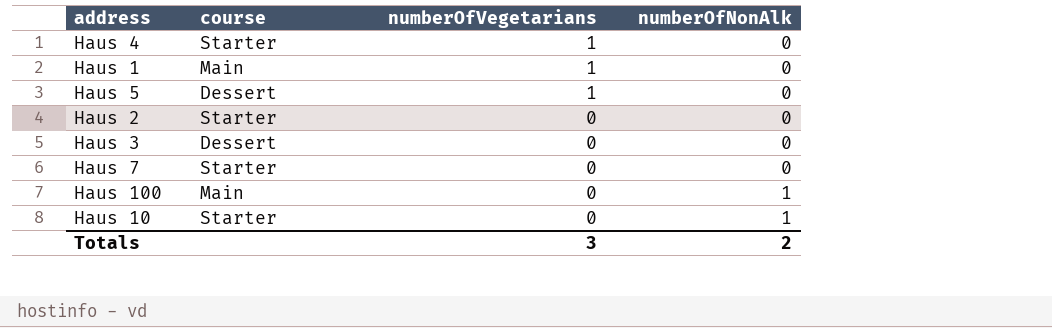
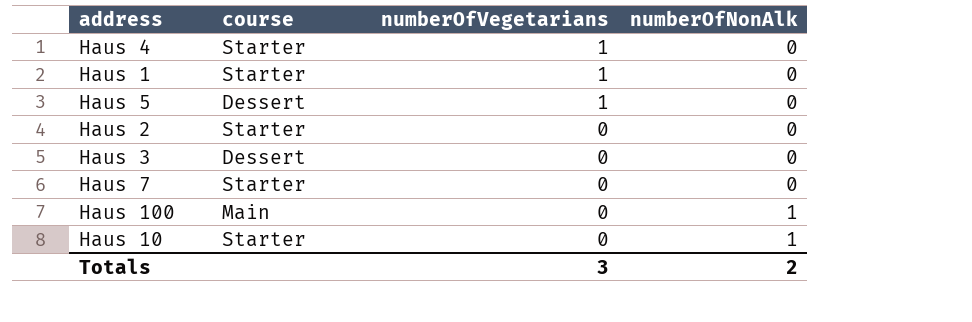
Haus 1 | course: Main -> Starter

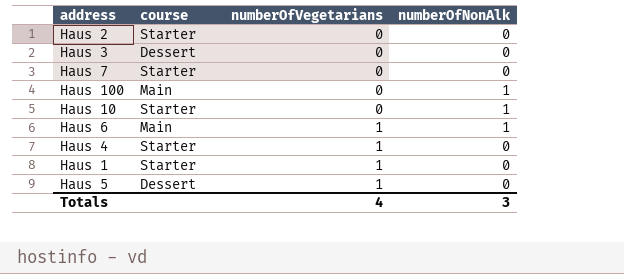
row order: numberOfVegetarians descending -> numberOfVegetarians ascending
row Haus 6: none -> Main | 1 | 1
Totals | numberOfVegetarians: 3 -> 4
Totals | numberOfNonAlk: 2 -> 3

